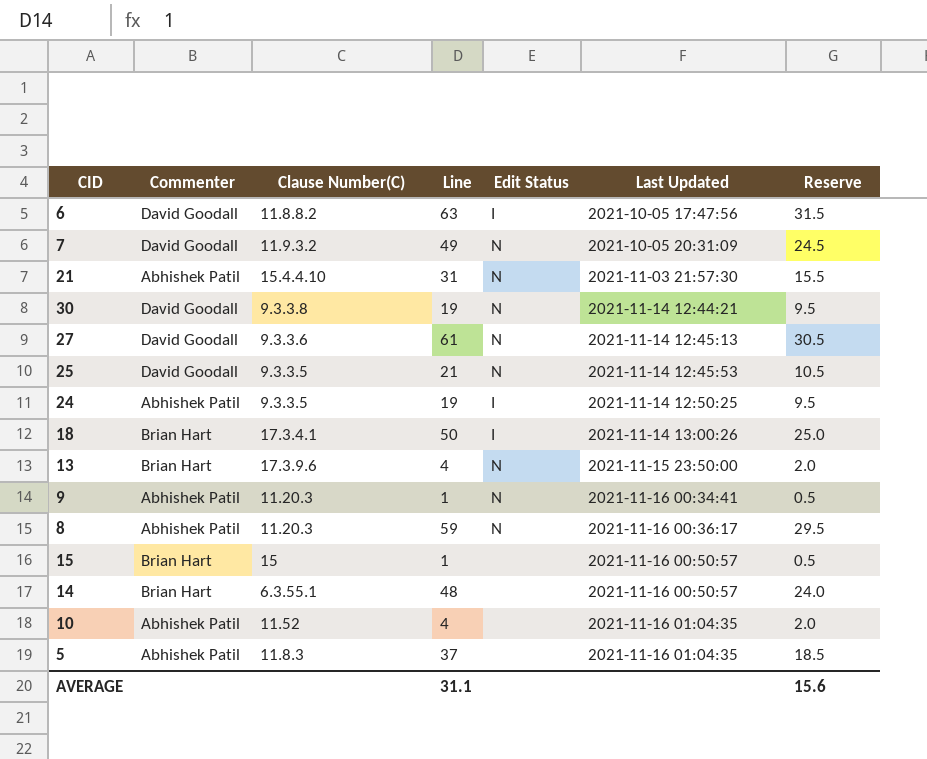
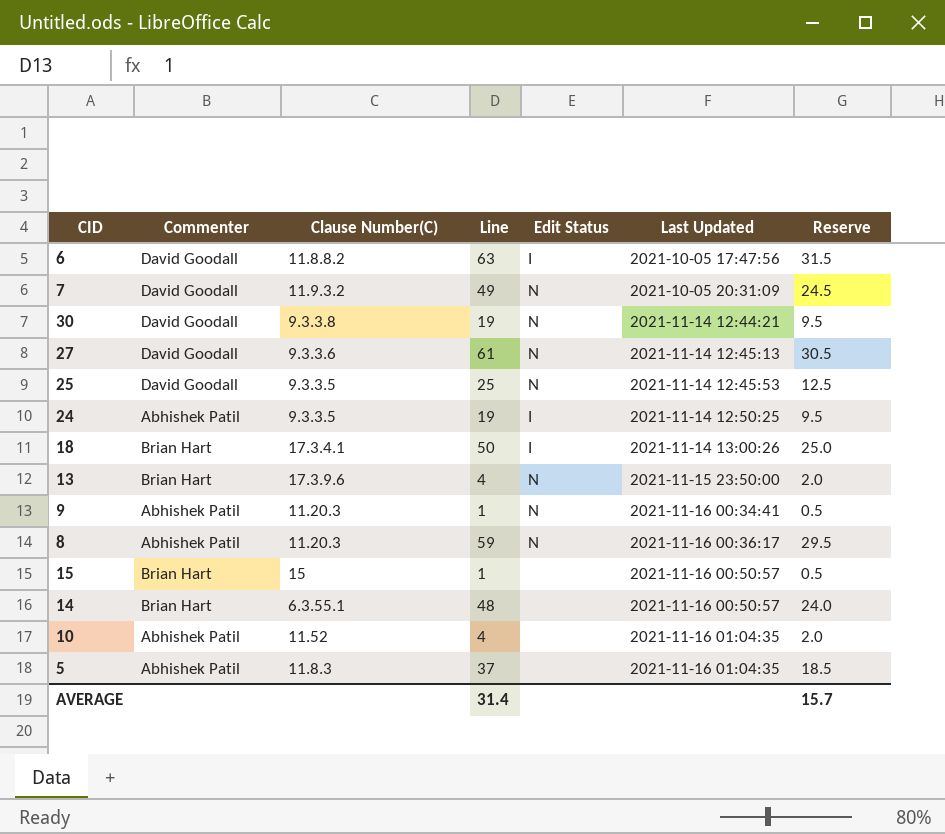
row 21: Abhishek Patil | 15.4.4.10 | 31 | N | 2021-11-03 21:57:30 | 15.5 -> none
25 | Line: 21 -> 25
25 | Reserve: 10.5 -> 12.5
AVERAGE | Line: 31.1 -> 31.4
AVERAGE | Reserve: 15.6 -> 15.7

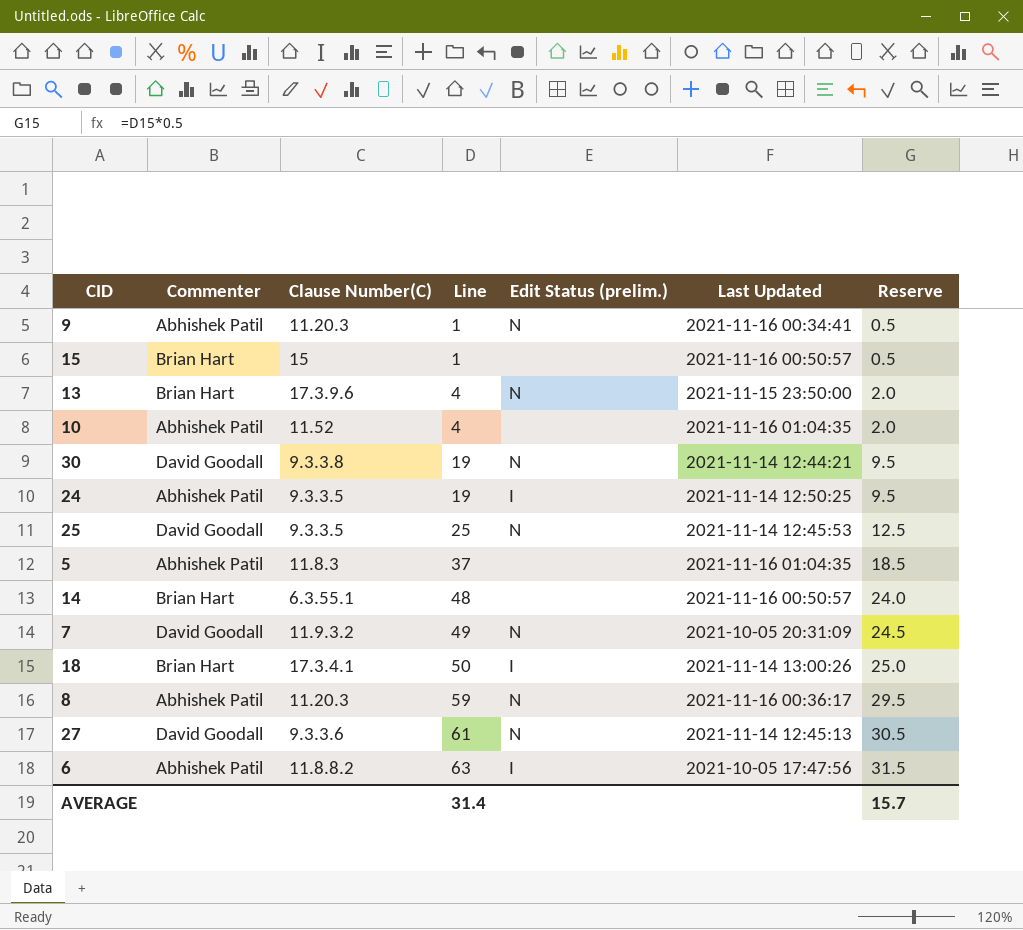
row order: Last Updated ascending -> Line ascending
column name: Edit Status -> Edit Status (prelim.)
6 | Commenter: David Goodall -> Abhishek Patil

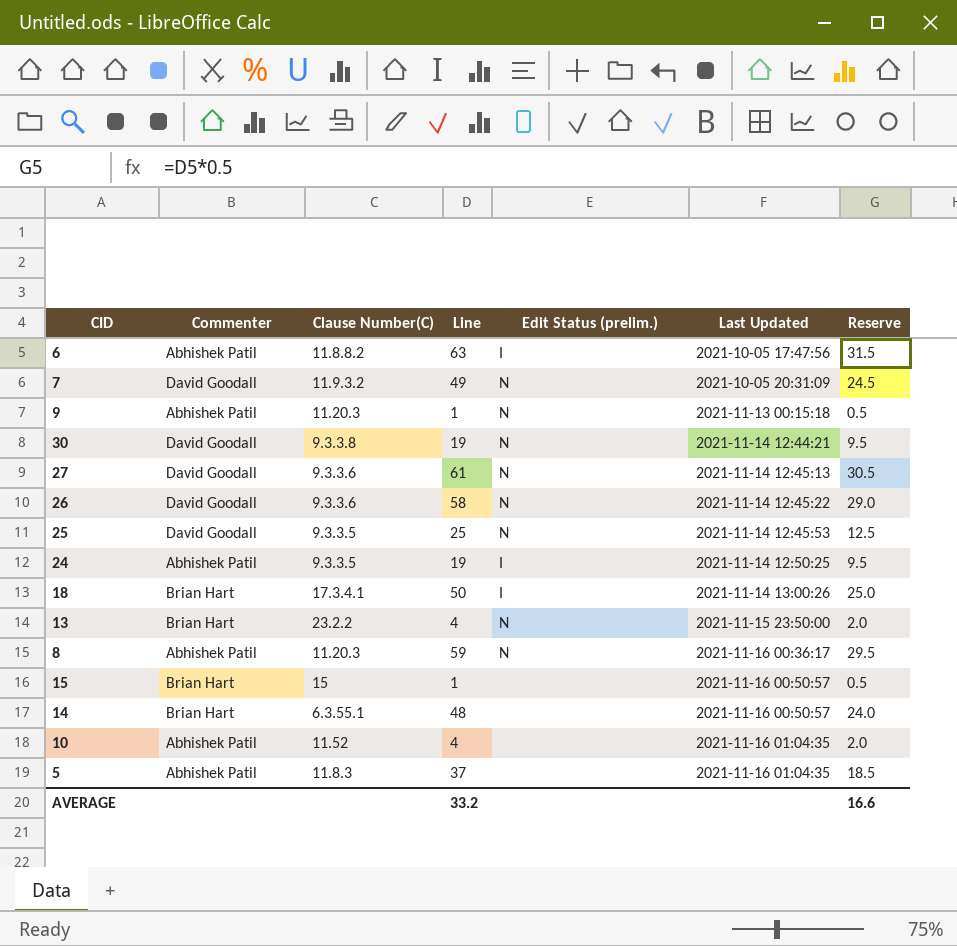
row order: Line ascending -> Last Updated ascending
9 | Last Updated: 2021-11-16 00:34:41 -> 2021-11-13 00:15:18
row 26: none -> David Goodall | 9.3.3.6 | 58 | N | 2021-11-14 12:45:22 | 29.0
13 | Clause Number(C): 17.3.9.6 -> 23.2.2
AVERAGE | Line: 31.4 -> 33.2
AVERAGE | Reserve: 15.7 -> 16.6

